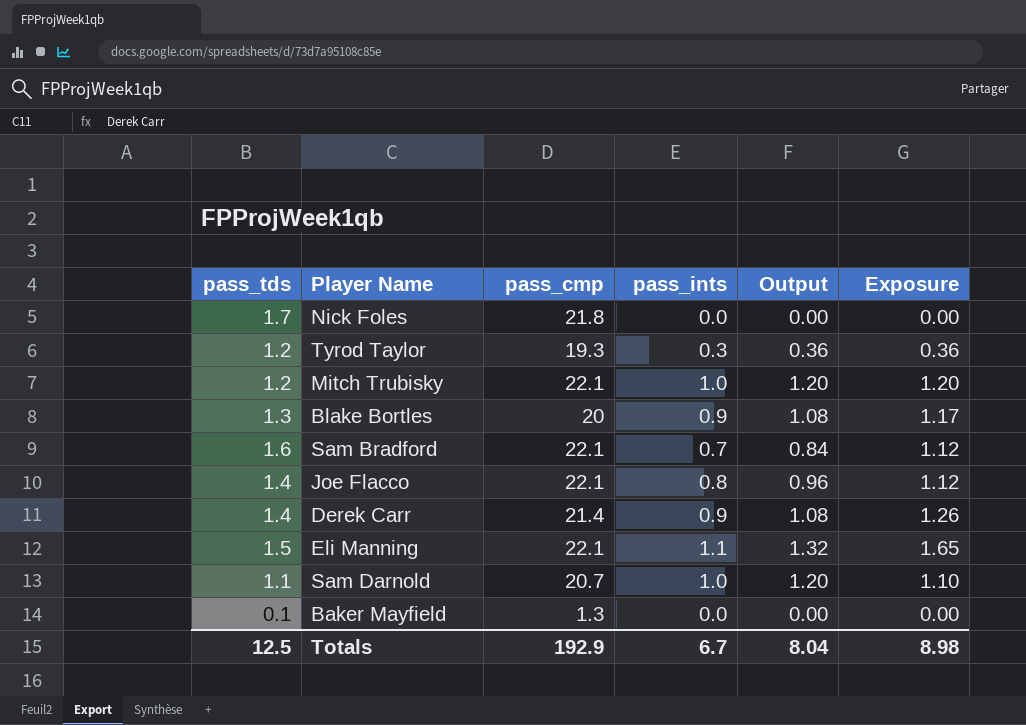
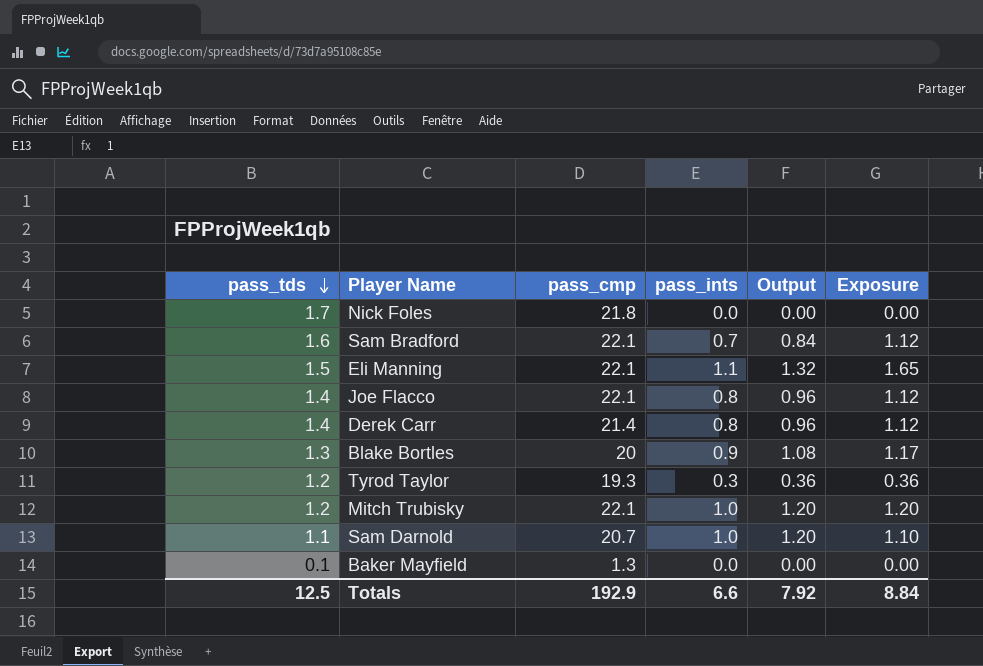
row order: none -> pass_tds descending
Derek Carr | pass_ints: 0.9 -> 0.8
Derek Carr | Output: 1.08 -> 0.96
Derek Carr | Exposure: 1.26 -> 1.12
Totals | pass_ints: 6.7 -> 6.6
Totals | Output: 8.04 -> 7.92
Totals | Exposure: 8.98 -> 8.84

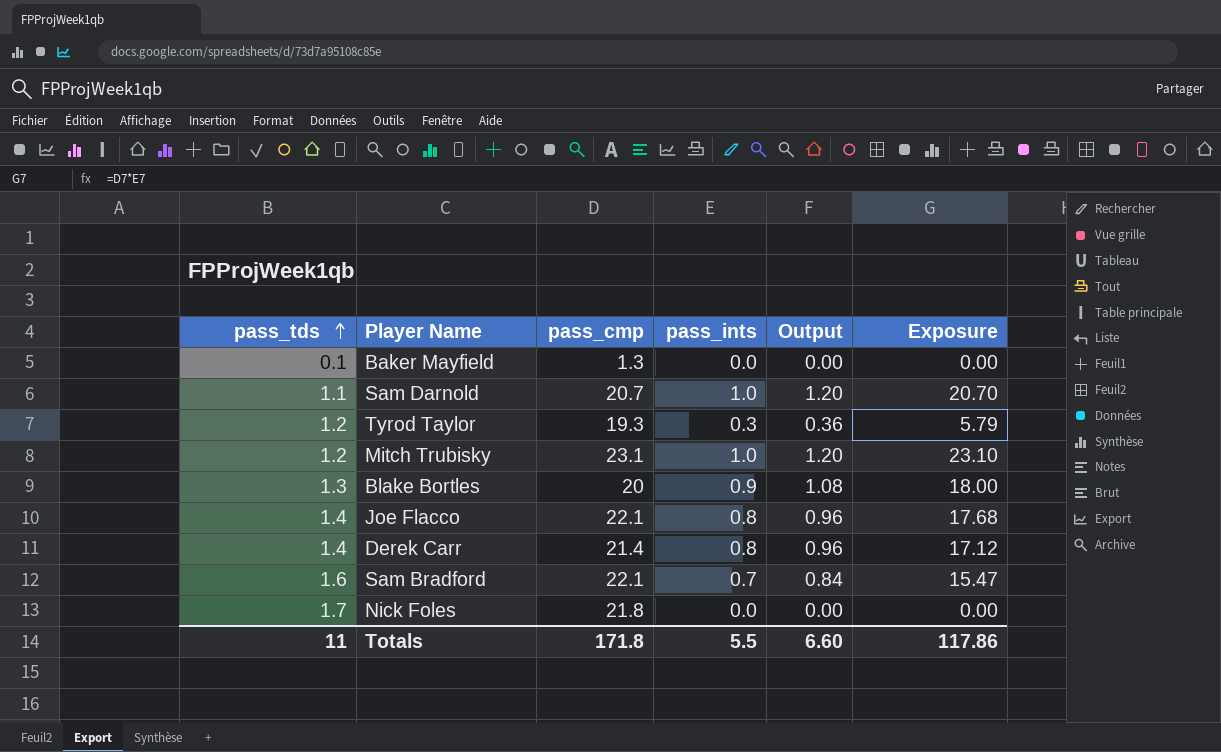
row order: pass_tds descending -> pass_tds ascending
column Exposure | formula: [pass_tds] * [pass_ints] -> [pass_cmp] * [pass_ints]
row Eli Manning: 1.5 | 22.1 | 1.1 | 1.32 | 1.65 -> none
Mitch Trubisky | pass_cmp: 22.1 -> 23.1
Totals | pass_tds: 12.5 -> 11
Totals | pass_cmp: 192.9 -> 171.8
Totals | pass_ints: 6.6 -> 5.5
Totals | Output: 7.92 -> 6.60
Totals | Exposure: 8.84 -> 117.86

